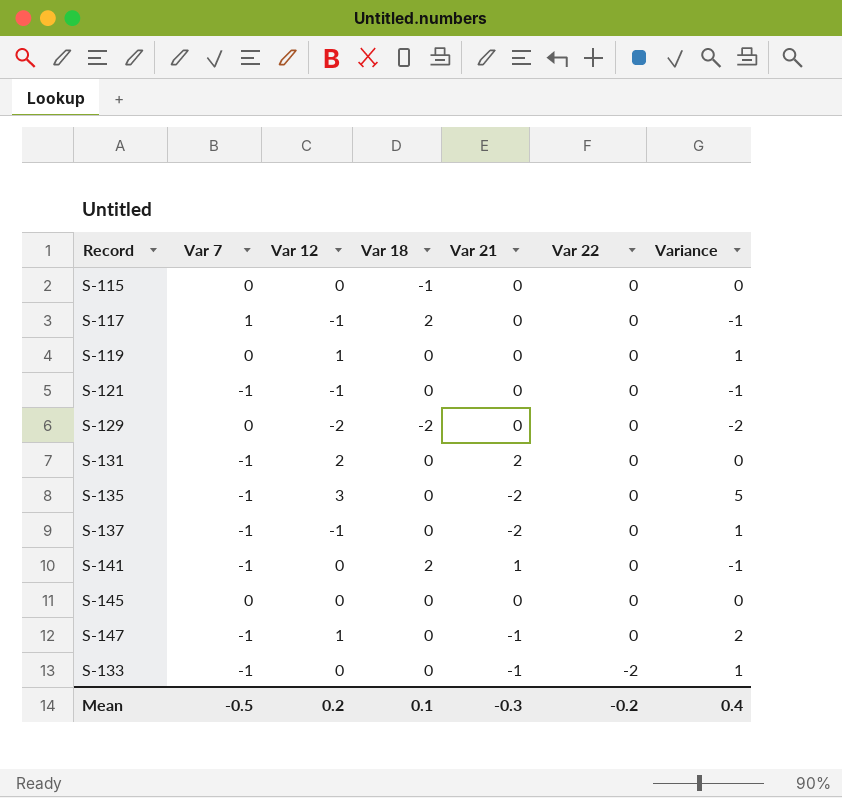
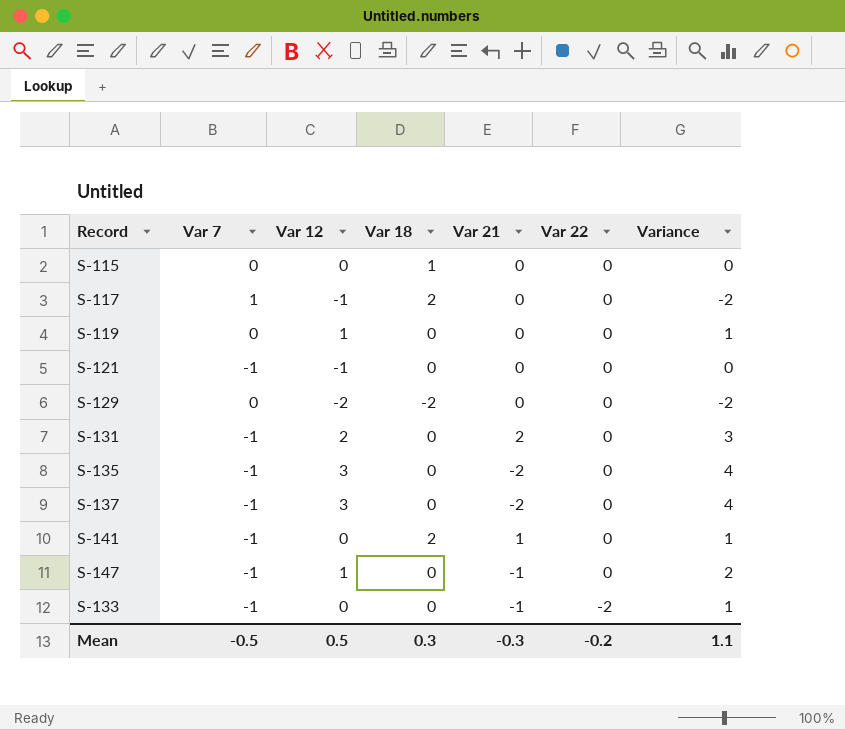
column Variance | formula: [Var 12] - [Var 21] -> [Var 12] - [Var 7]
row S-145: 0 | 0 | 0 | 0 | 0 | 0 -> none
S-115 | Var 18: -1 -> 1
S-137 | Var 12: -1 -> 3
Mean | Var 12: 0.2 -> 0.5
Mean | Var 18: 0.1 -> 0.3
Mean | Variance: 0.4 -> 1.1

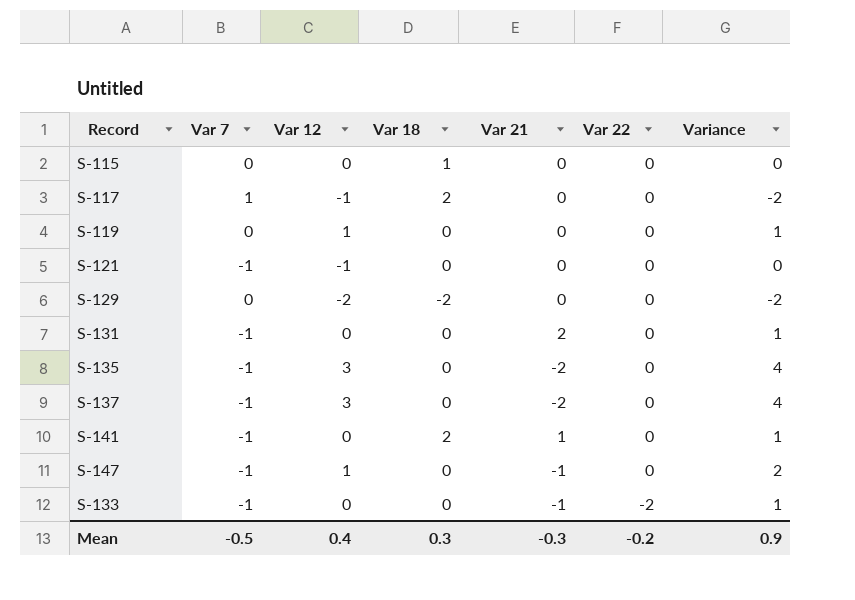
S-131 | Var 12: 2 -> 0
S-131 | Variance: 3 -> 1
Mean | Var 12: 0.5 -> 0.4
Mean | Variance: 1.1 -> 0.9

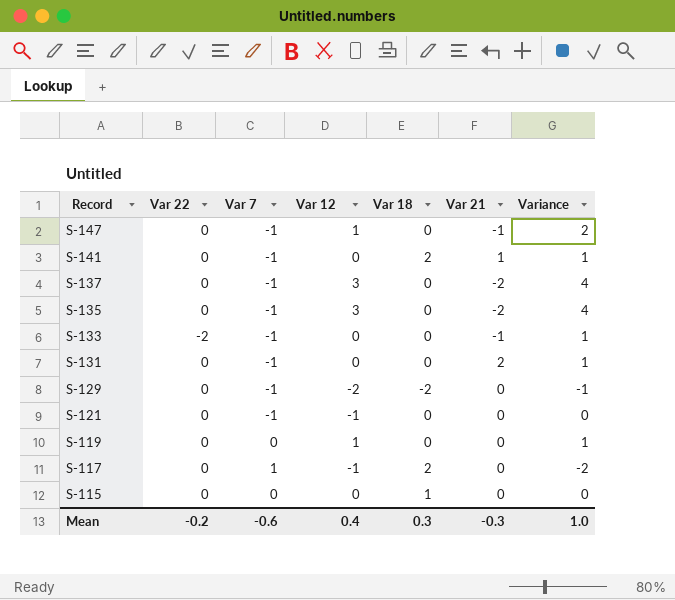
row order: Var 22 descending -> Record descending
column Var 22 | position: 6 -> 2
S-129 | Var 7: 0 -> -1
S-129 | Variance: -2 -> -1
Mean | Var 7: -0.5 -> -0.6
Mean | Variance: 0.9 -> 1.0

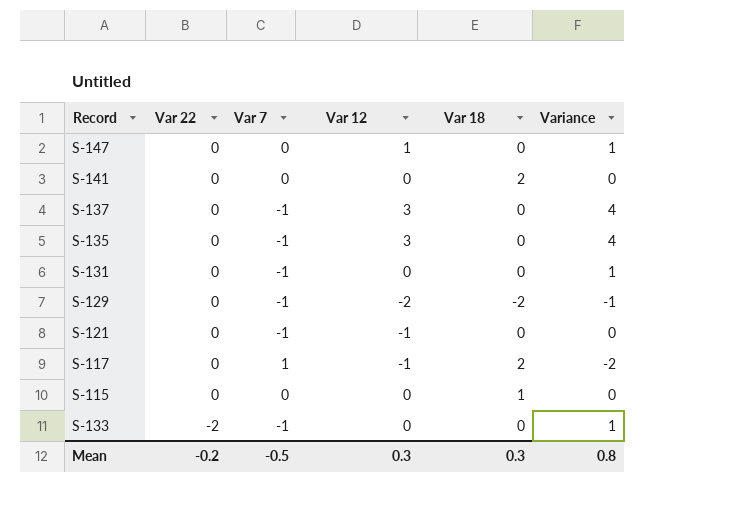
row order: Record descending -> Var 22 descending
column Var 21 | position: 6 -> none
row S-119: 0 | 0 | 1 | 0 | 0 | 1 -> none
S-147 | Var 7: -1 -> 0
S-147 | Variance: 2 -> 1
S-141 | Var 7: -1 -> 0
S-141 | Variance: 1 -> 0
Mean | Var 7: -0.6 -> -0.5
Mean | Var 12: 0.4 -> 0.3
Mean | Variance: 1.0 -> 0.8

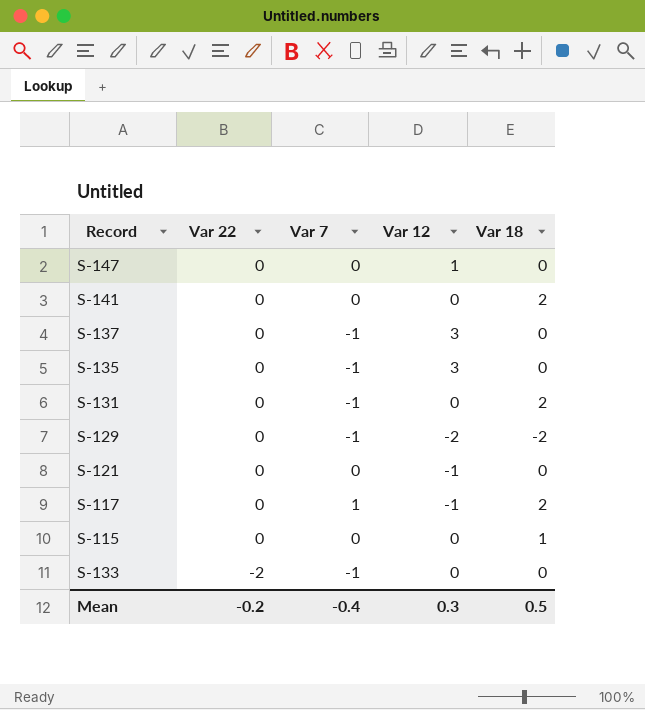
column Variance | formula: [Var 12] - [Var 7] -> none
S-131 | Var 18: 0 -> 2
S-121 | Var 7: -1 -> 0
Mean | Var 7: -0.5 -> -0.4
Mean | Var 18: 0.3 -> 0.5

